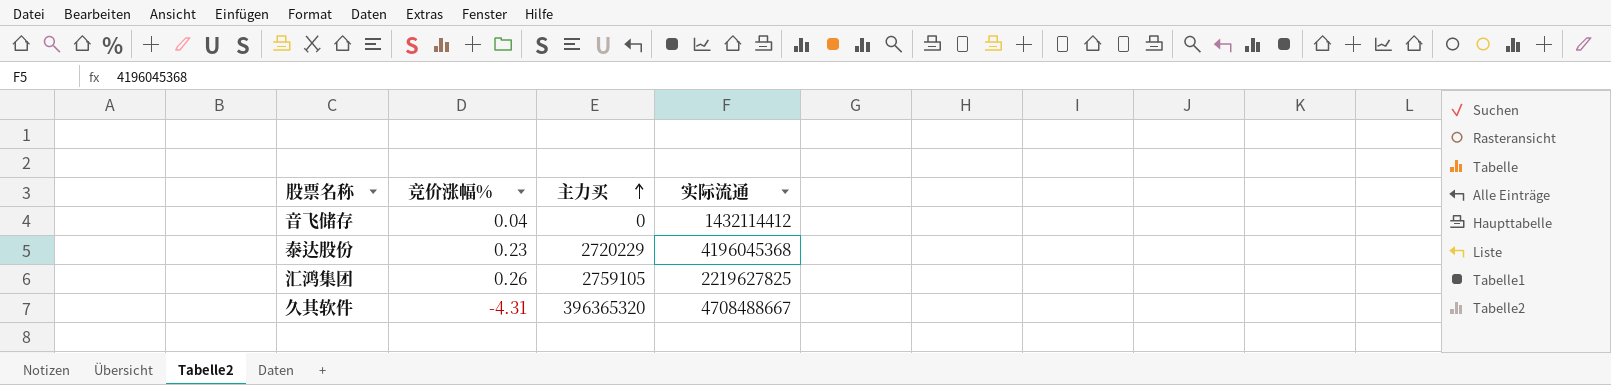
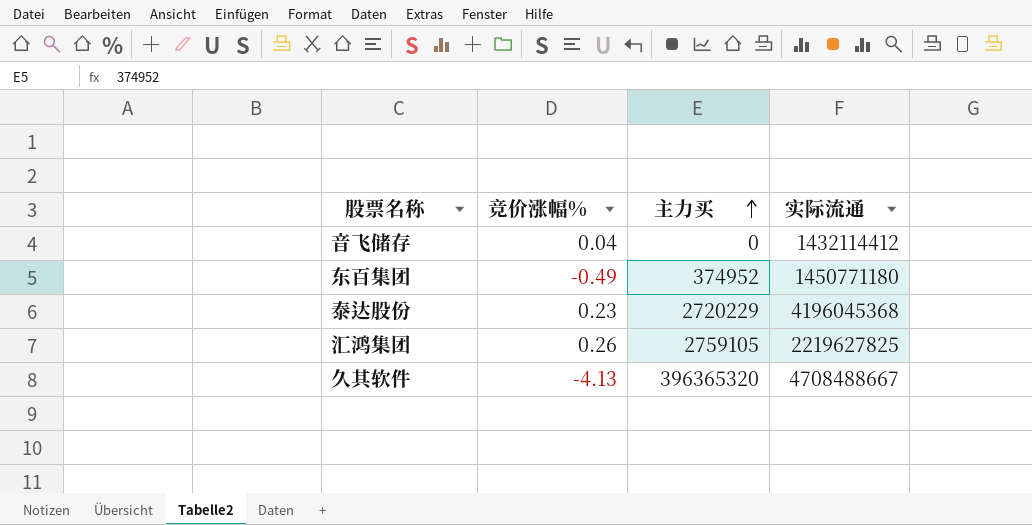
row 东百集团: none -> -0.49 | 374952 | 1450771180
久其软件 | 竞价涨幅%: -4.31 -> -4.13

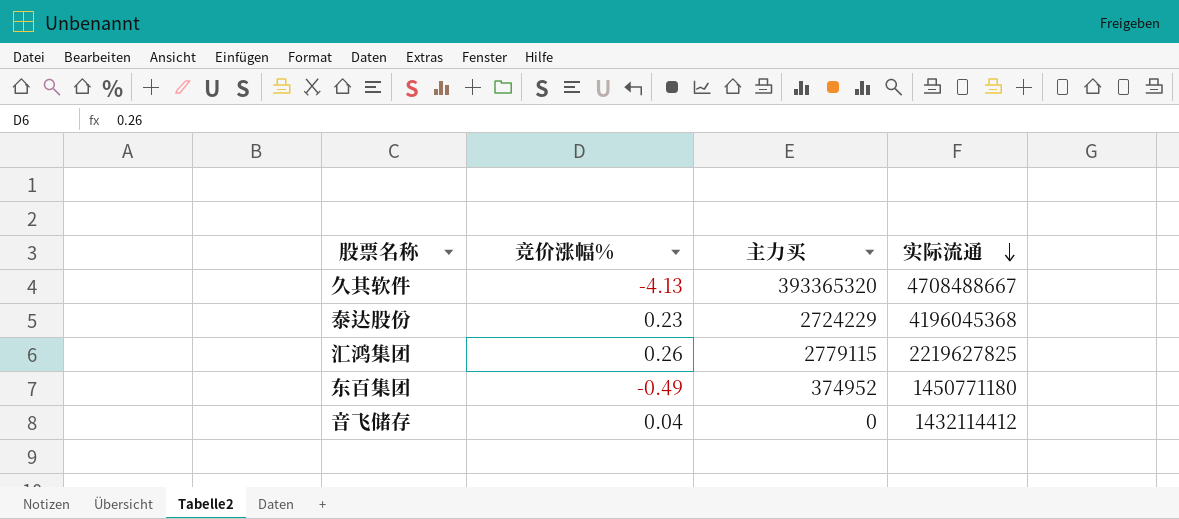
row order: 主力买 ascending -> 实际流通 descending
久其软件 | 主力买: 396365320 -> 393365320
泰达股份 | 主力买: 2720229 -> 2724229
汇鸿集团 | 主力买: 2759105 -> 2779115

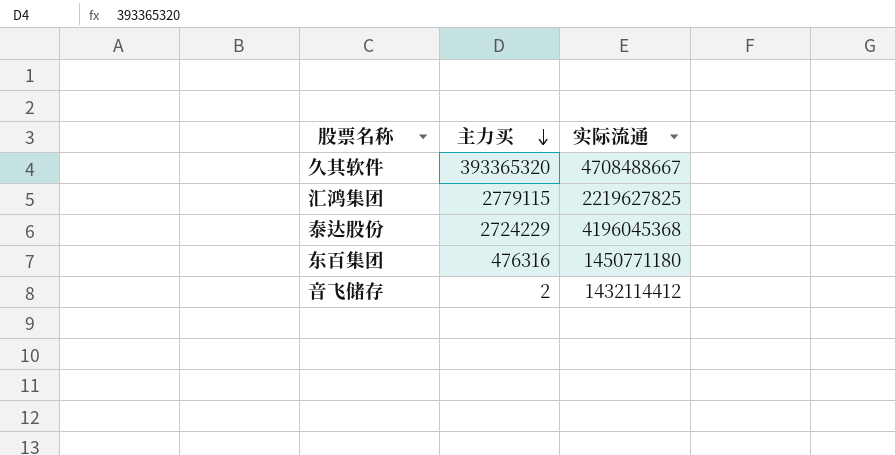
row order: 实际流通 descending -> 主力买 descending
column 竞价涨幅% | position: 2 -> none
东百集团 | 主力买: 374952 -> 476316
音飞储存 | 主力买: 0 -> 2

